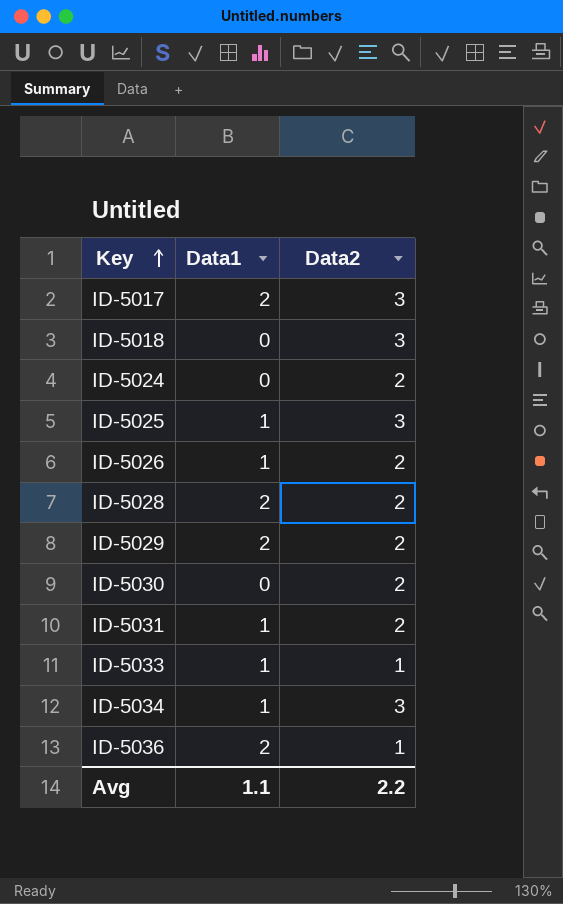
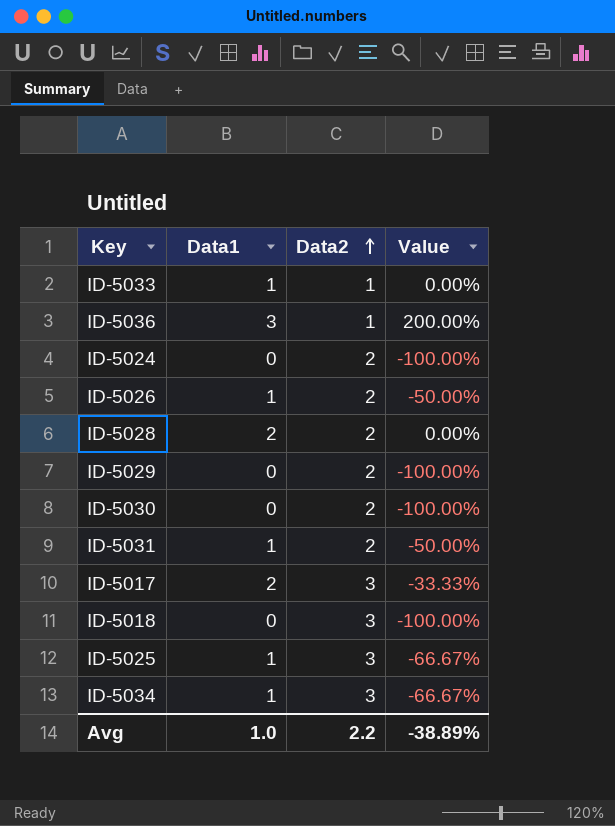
row order: Key ascending -> Data2 ascending
column Value | formula: none -> ([Data1] - [Data2]) / [Data2]
ID-5036 | Data1: 2 -> 3
ID-5029 | Data1: 2 -> 0
Avg | Data1: 1.1 -> 1.0

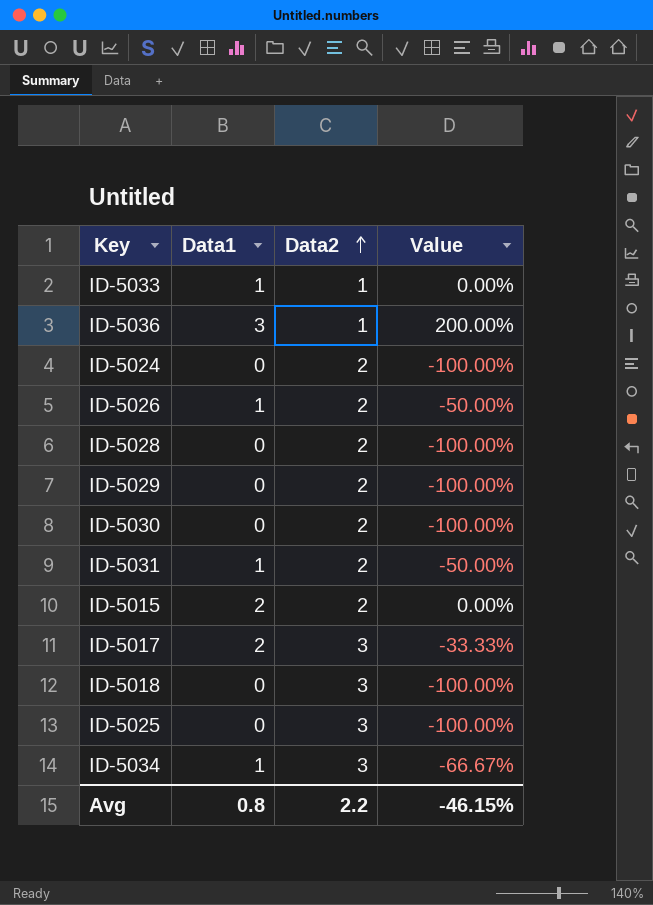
ID-5028 | Data1: 2 -> 0
ID-5028 | Value: 0.00% -> -100.00%
row ID-5015: none -> 2 | 2 | 0.00%
ID-5025 | Data1: 1 -> 0
ID-5025 | Value: -66.67% -> -100.00%
Avg | Data1: 1.0 -> 0.8
Avg | Value: -38.89% -> -46.15%

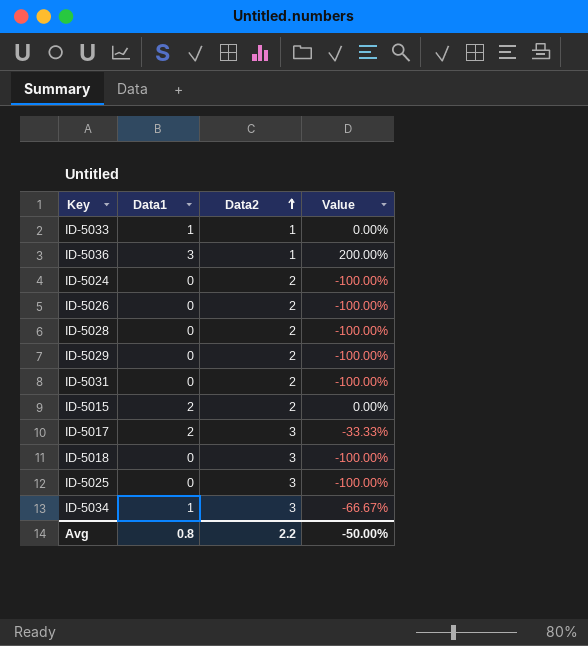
row ID-5030: 0 | 2 | -100.00% -> none
ID-5026 | Data1: 1 -> 0
ID-5026 | Value: -50.00% -> -100.00%
ID-5031 | Data1: 1 -> 0
ID-5031 | Value: -50.00% -> -100.00%
Avg | Value: -46.15% -> -50.00%

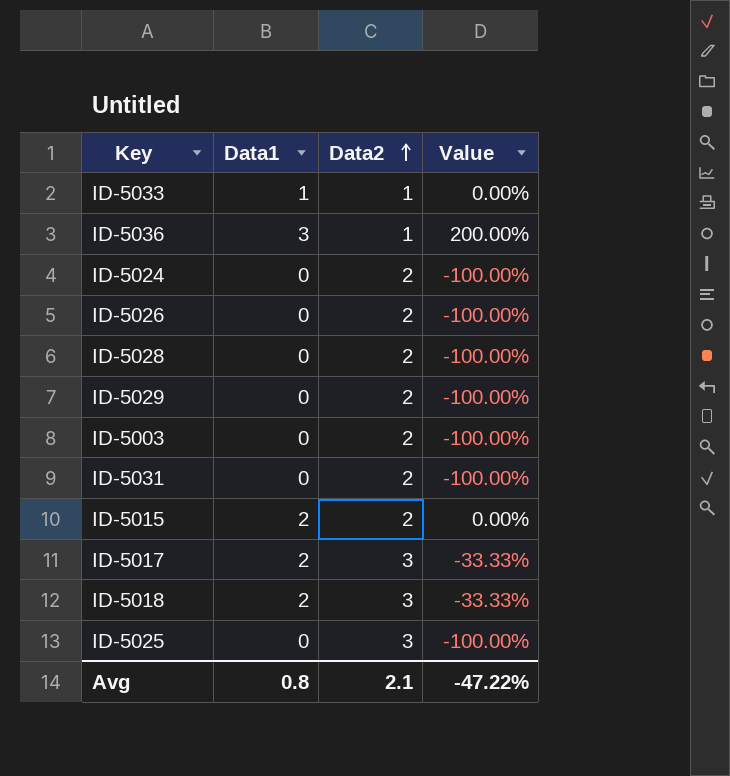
row ID-5034: 1 | 3 | -66.67% -> none
row ID-5003: none -> 0 | 2 | -100.00%
ID-5018 | Data1: 0 -> 2
ID-5018 | Value: -100.00% -> -33.33%
Avg | Data2: 2.2 -> 2.1
Avg | Value: -50.00% -> -47.22%

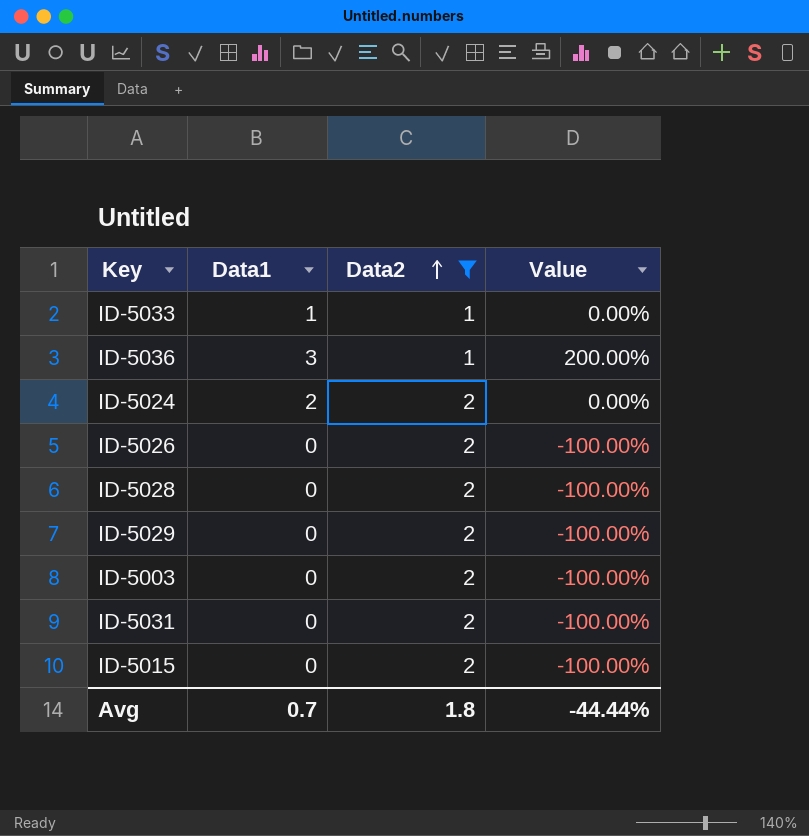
filter: none -> Data2 != 3
ID-5024 | Data1: 0 -> 2
ID-5024 | Value: -100.00% -> 0.00%
ID-5015 | Data1: 2 -> 0
ID-5015 | Value: 0.00% -> -100.00%
Avg | Data1: 0.8 -> 0.7
Avg | Data2: 2.1 -> 1.8
Avg | Value: -47.22% -> -44.44%

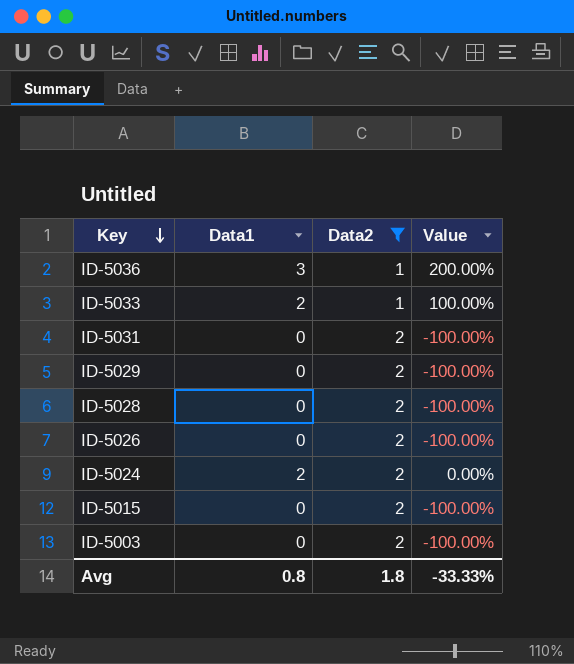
row order: Data2 ascending -> Key descending
ID-5033 | Data1: 1 -> 2
ID-5033 | Value: 0.00% -> 100.00%
Avg | Data1: 0.7 -> 0.8
Avg | Value: -44.44% -> -33.33%

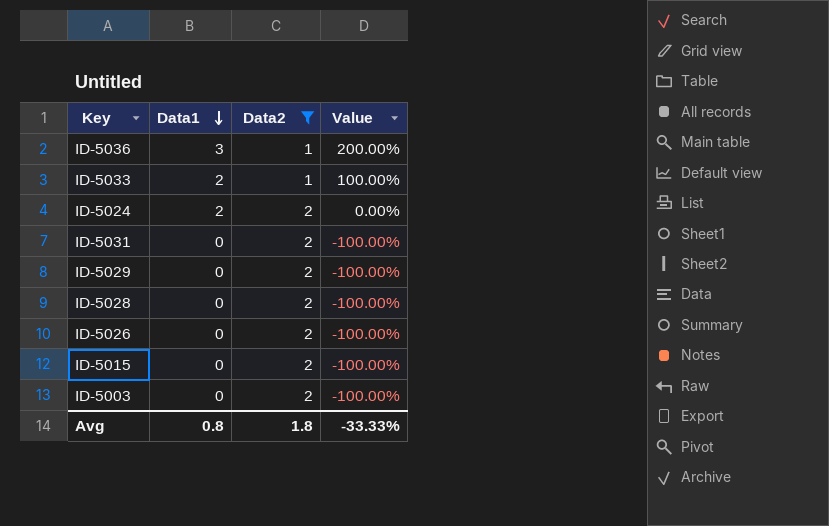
row order: Key descending -> Data1 descending

